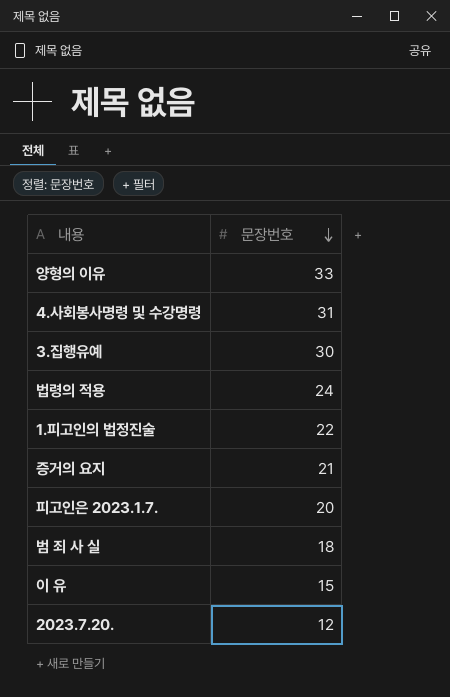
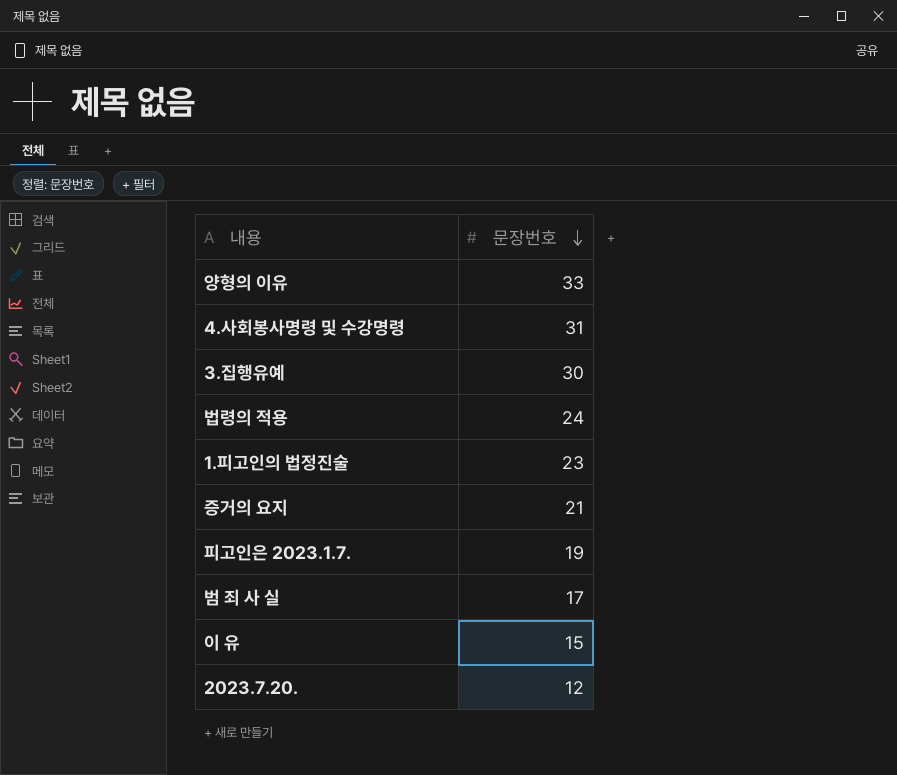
1.피고인의 법정진술 | 문장번호: 22 -> 23
피고인은 2023.1.7. | 문장번호: 20 -> 19
범 죄 사 실 | 문장번호: 18 -> 17

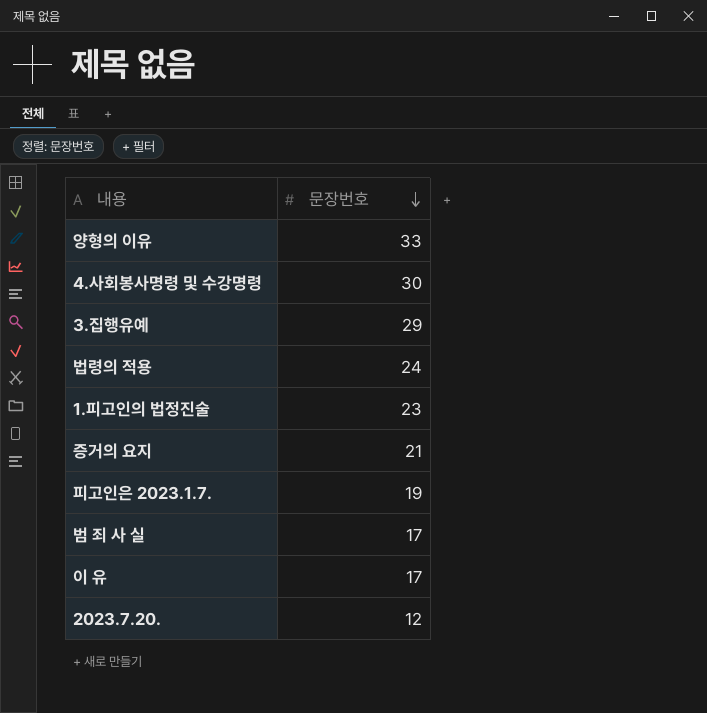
4.사회봉사명령 및 수강명령 | 문장번호: 31 -> 30
3.집행유예 | 문장번호: 30 -> 29
이 유 | 문장번호: 15 -> 17

